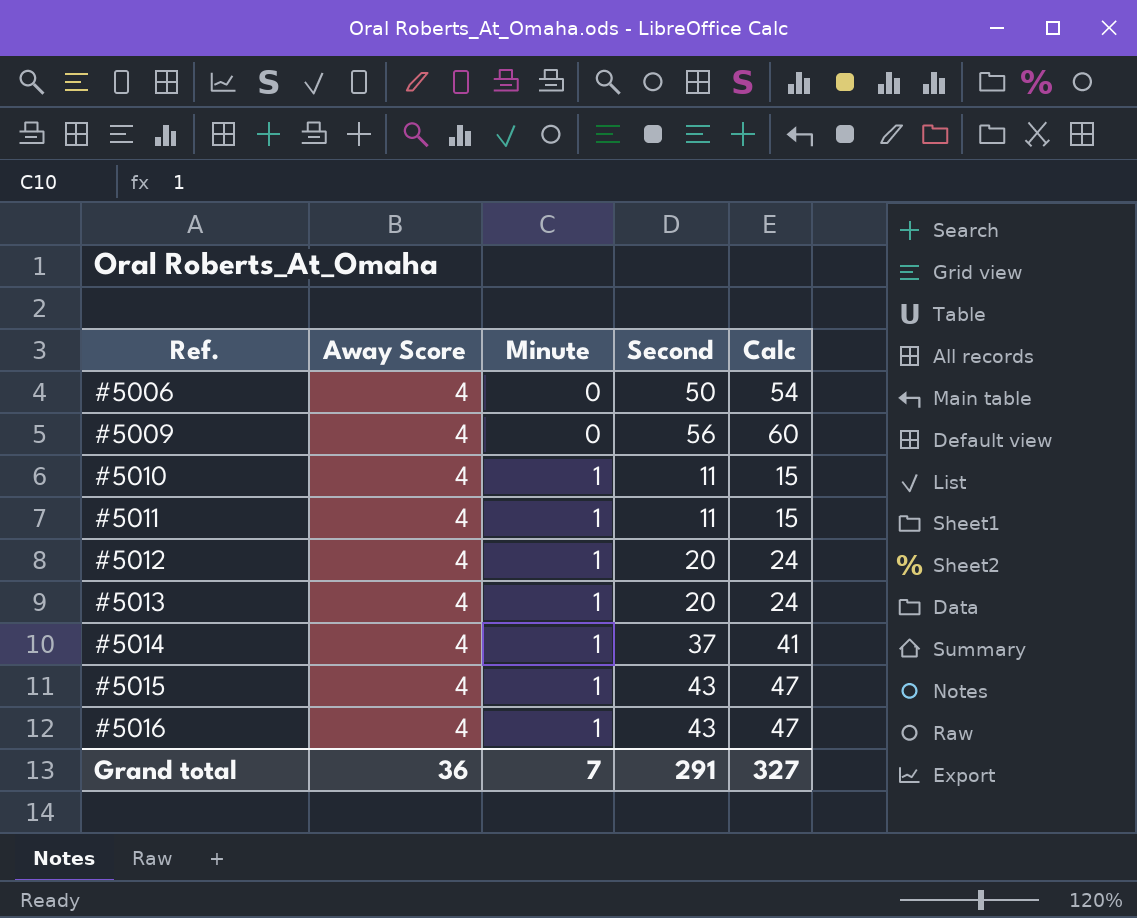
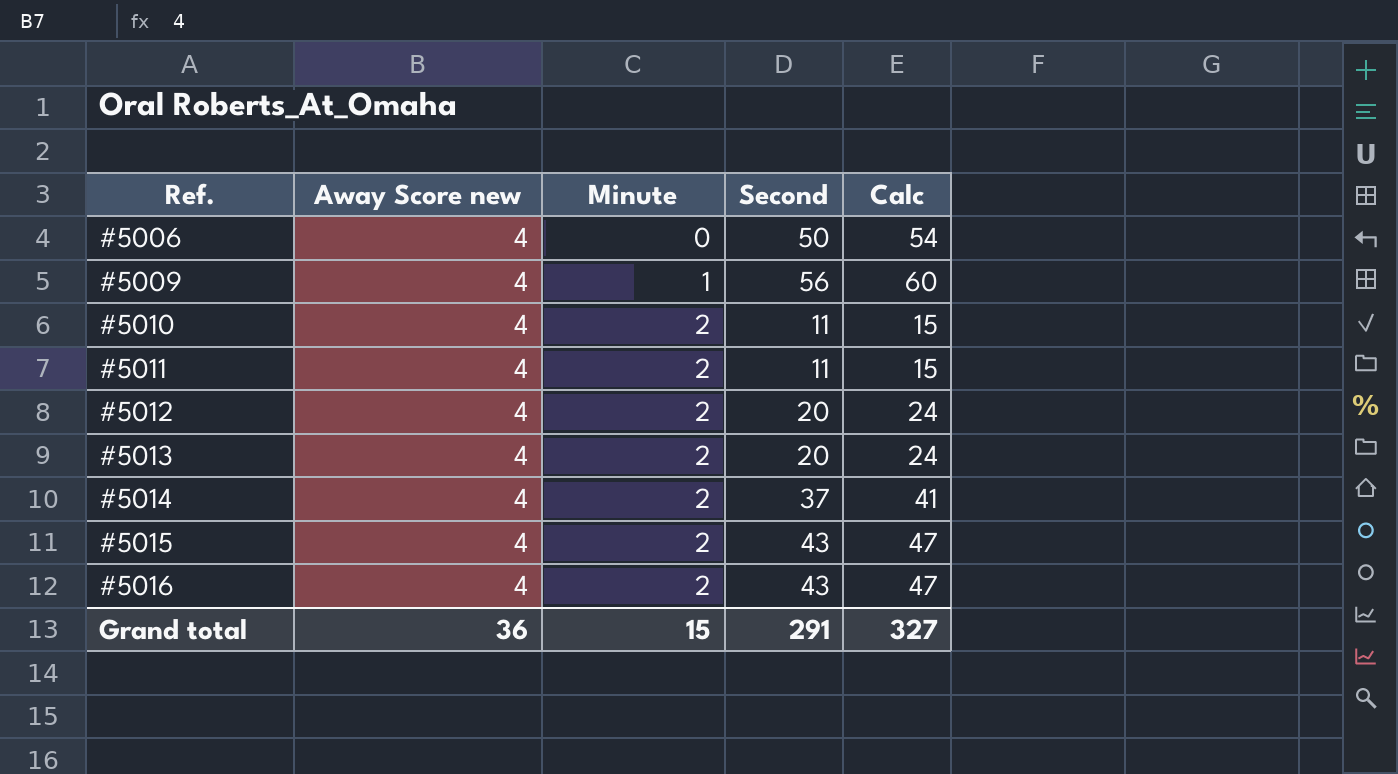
column name: Away Score -> Away Score new
#5009 | Minute: 0 -> 1
#5010 | Minute: 1 -> 2
#5011 | Minute: 1 -> 2
#5012 | Minute: 1 -> 2
#5013 | Minute: 1 -> 2
#5014 | Minute: 1 -> 2
#5015 | Minute: 1 -> 2
#5016 | Minute: 1 -> 2
Grand total | Minute: 7 -> 15

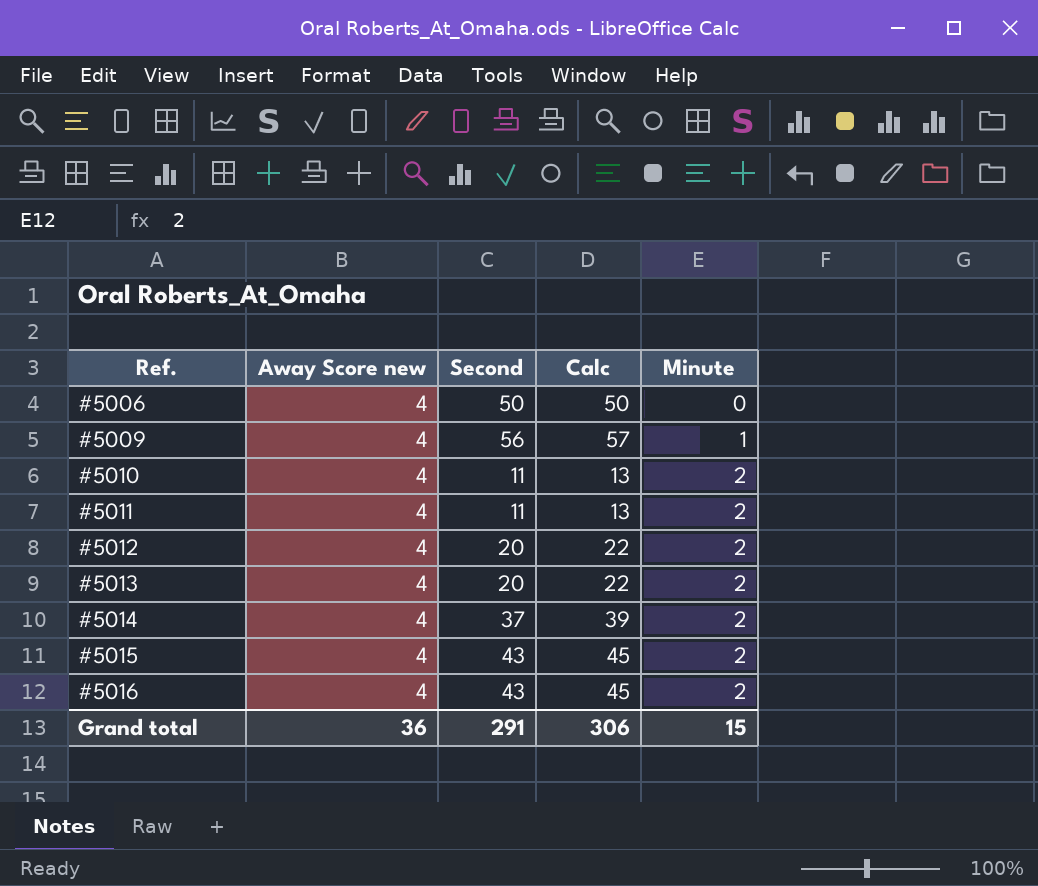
column Calc | formula: [Away Score new] + [Second] -> [Second] + [Minute]
column Minute | position: 3 -> 5
Grand total | Calc: 327 -> 306

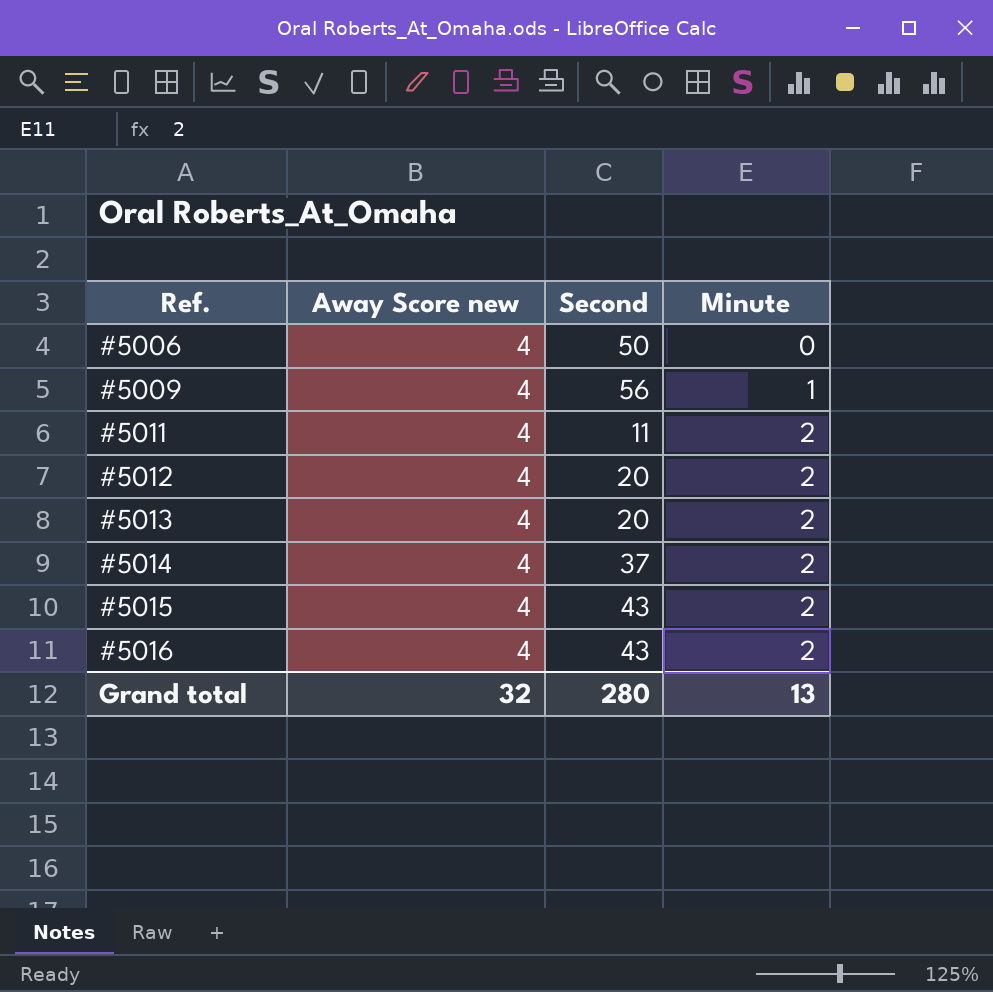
column Calc | formula: [Second] + [Minute] -> none
row #5010: 4 | 11 | 13 | 2 -> none
Grand total | Away Score new: 36 -> 32
Grand total | Second: 291 -> 280
Grand total | Minute: 15 -> 13

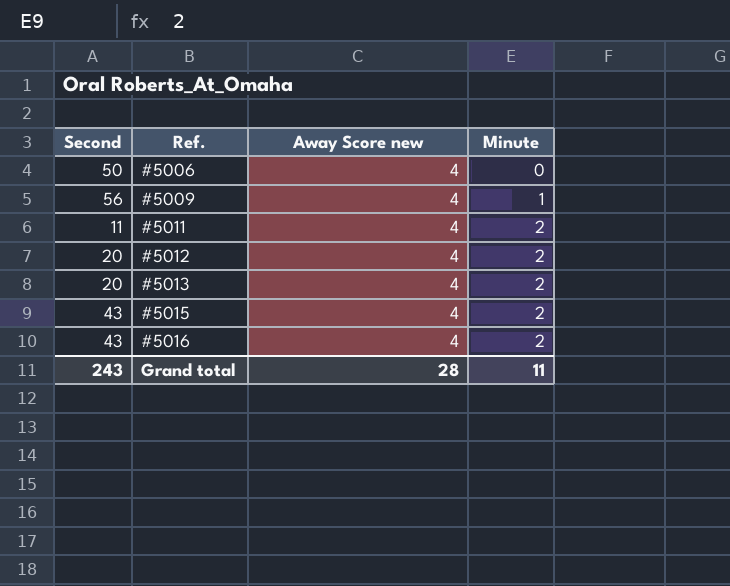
column Second | position: 3 -> 1
row #5014: 4 | 37 | 2 -> none
Grand total | Second: 280 -> 243
Grand total | Away Score new: 32 -> 28
Grand total | Minute: 13 -> 11

